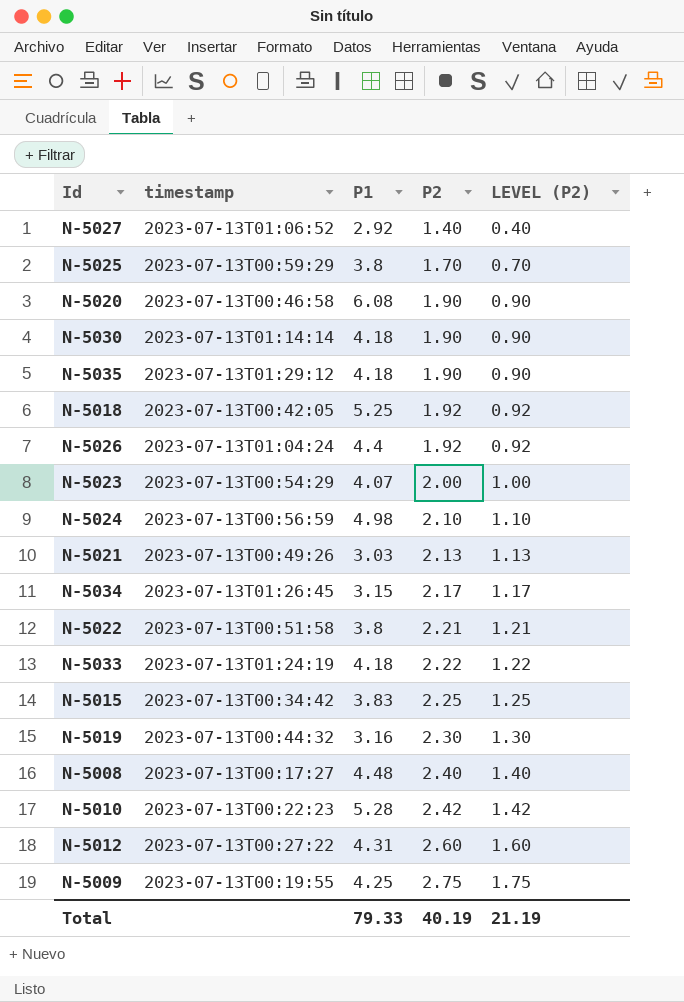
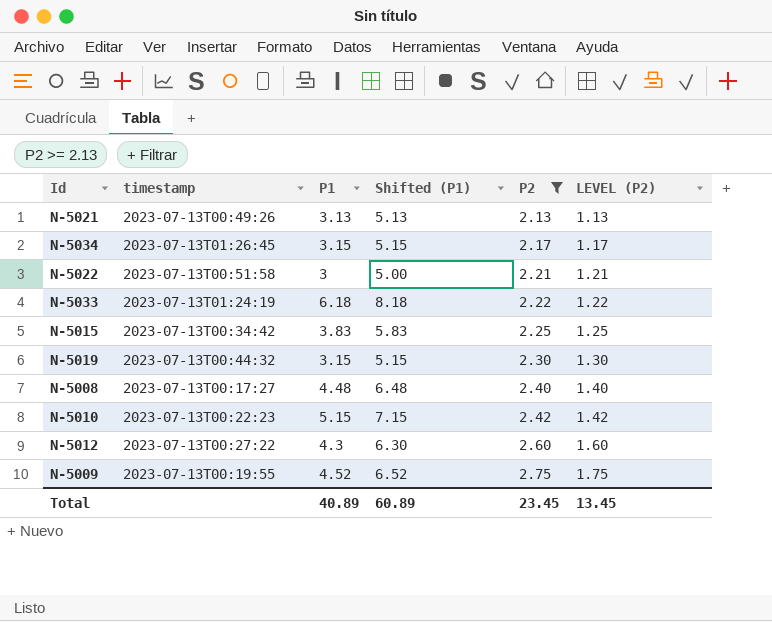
filter: none -> P2 >= 2.13
column Shifted (P1) | formula: none -> [P1] + 2
N-5021 | P1: 3.03 -> 3.13
N-5022 | P1: 3.8 -> 3
N-5033 | P1: 4.18 -> 6.18
N-5019 | P1: 3.16 -> 3.15
N-5010 | P1: 5.28 -> 5.15
N-5012 | P1: 4.31 -> 4.3
N-5009 | P1: 4.25 -> 4.52
Total | P1: 79.33 -> 40.89
Total | P2: 40.19 -> 23.45
Total | LEVEL (P2): 21.19 -> 13.45

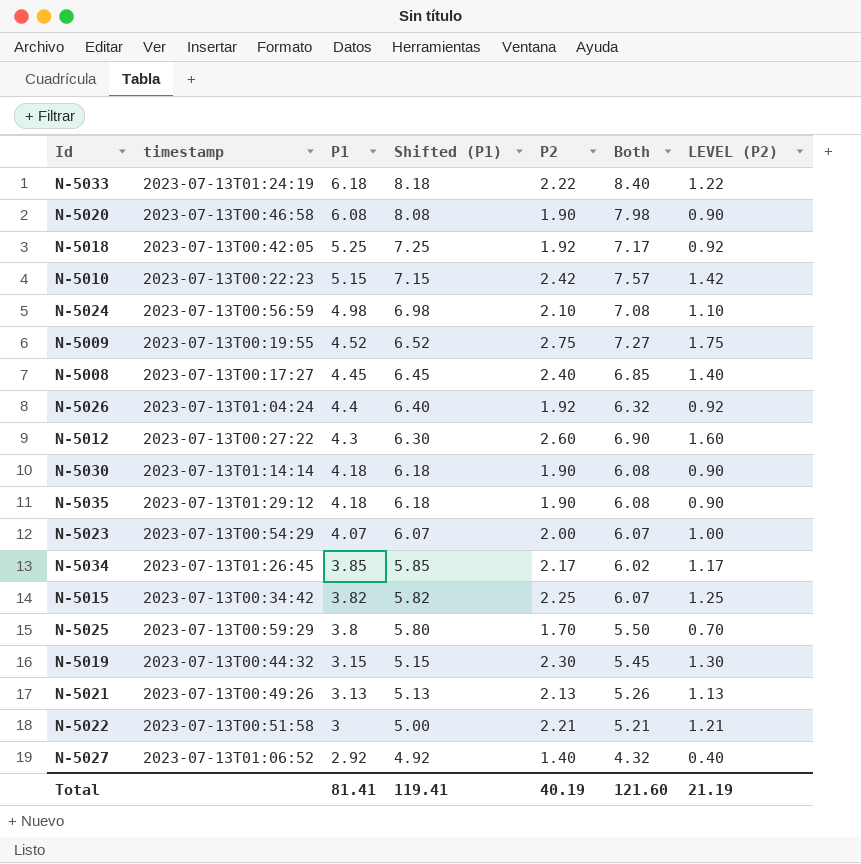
filter: P2 >= 2.13 -> none
row order: P2 ascending -> P1 descending
column Both | formula: none -> [P1] + [P2]
N-5008 | P1: 4.48 -> 4.45
N-5008 | Shifted (P1): 6.48 -> 6.45
N-5034 | P1: 3.15 -> 3.85
N-5034 | Shifted (P1): 5.15 -> 5.85
N-5015 | P1: 3.83 -> 3.82
N-5015 | Shifted (P1): 5.83 -> 5.82
Total | P1: 40.89 -> 81.41
Total | Shifted (P1): 60.89 -> 119.41
Total | P2: 23.45 -> 40.19
Total | LEVEL (P2): 13.45 -> 21.19

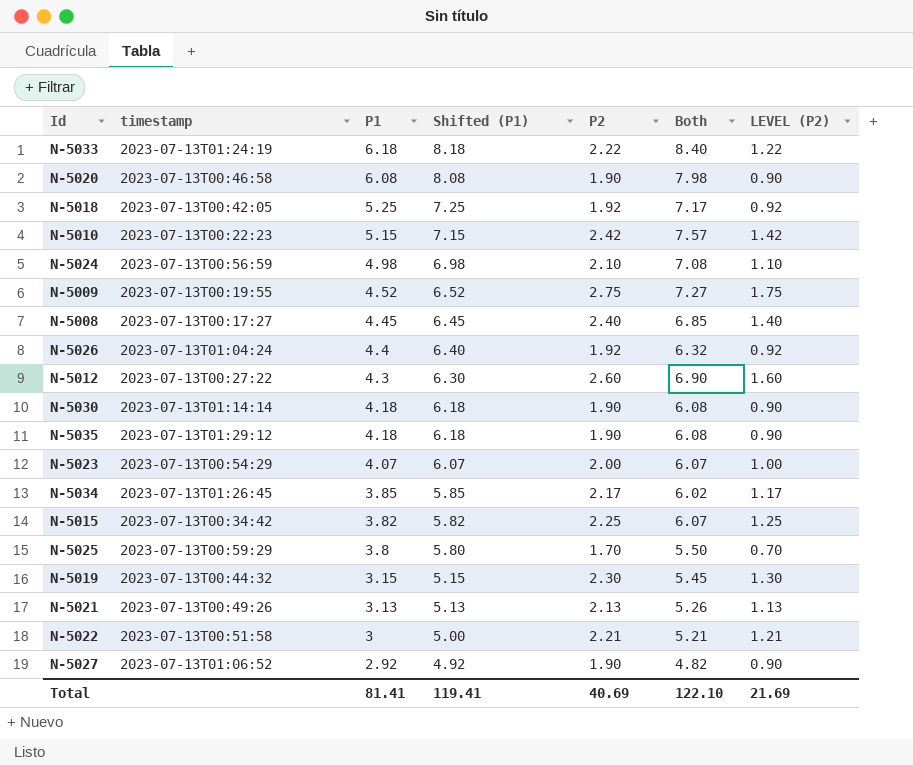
N-5027 | P2: 1.40 -> 1.90
N-5027 | Both: 4.32 -> 4.82
N-5027 | LEVEL (P2): 0.40 -> 0.90
Total | P2: 40.19 -> 40.69
Total | Both: 121.60 -> 122.10
Total | LEVEL (P2): 21.19 -> 21.69

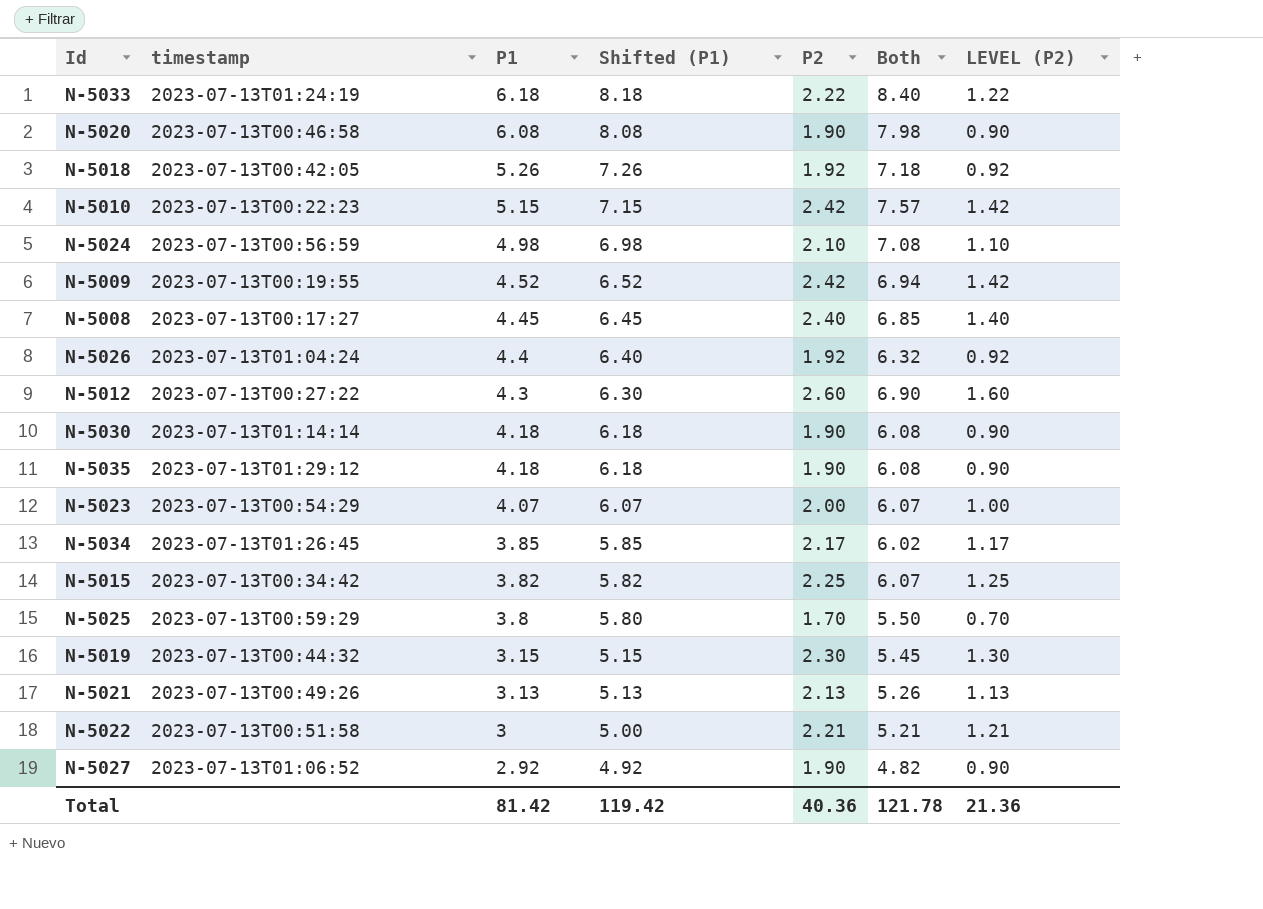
N-5018 | P1: 5.25 -> 5.26
N-5018 | Shifted (P1): 7.25 -> 7.26
N-5018 | Both: 7.17 -> 7.18
N-5009 | P2: 2.75 -> 2.42
N-5009 | Both: 7.27 -> 6.94
N-5009 | LEVEL (P2): 1.75 -> 1.42
Total | P1: 81.41 -> 81.42
Total | Shifted (P1): 119.41 -> 119.42
Total | P2: 40.69 -> 40.36
Total | Both: 122.10 -> 121.78
Total | LEVEL (P2): 21.69 -> 21.36

